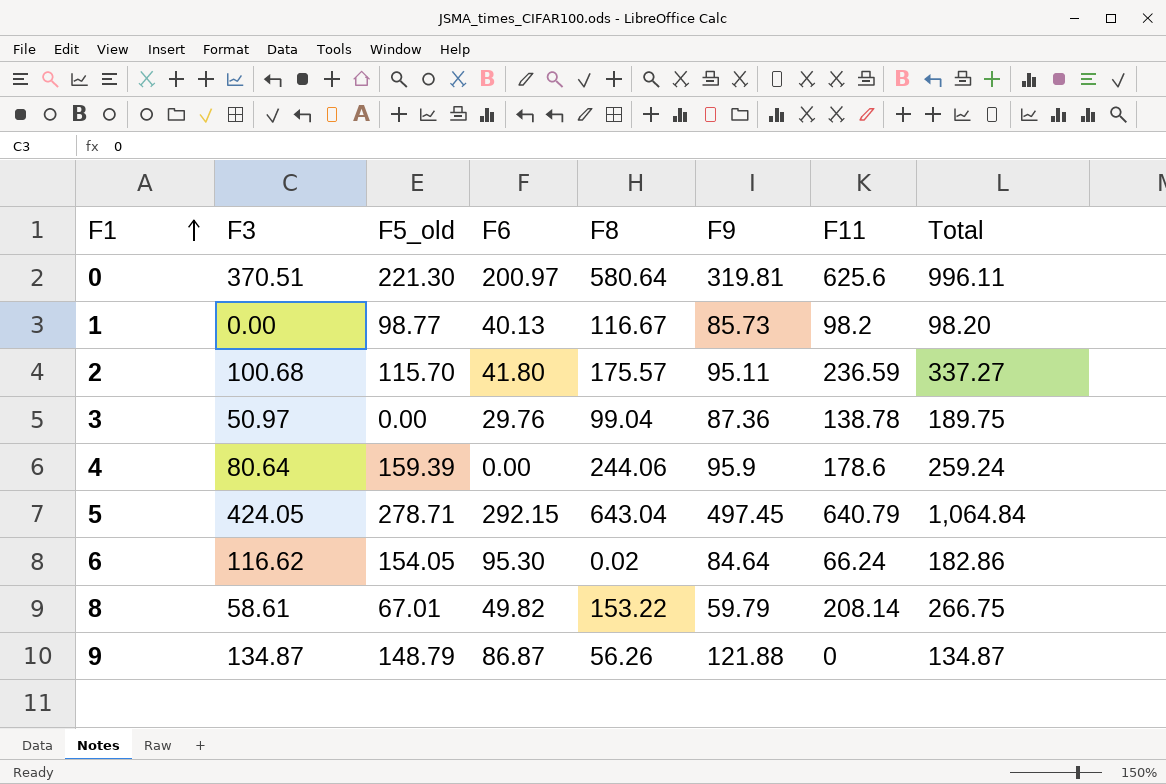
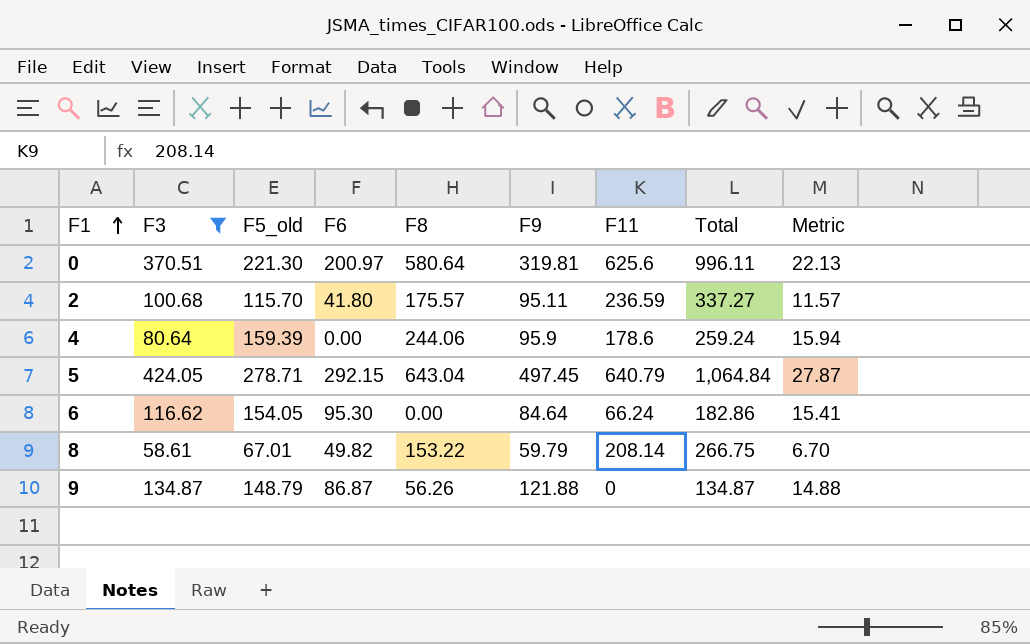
filter: none -> F3 >= 58.61
column Metric | formula: none -> [F5_old] * 0.1
6 | F8: 0.02 -> 0.00

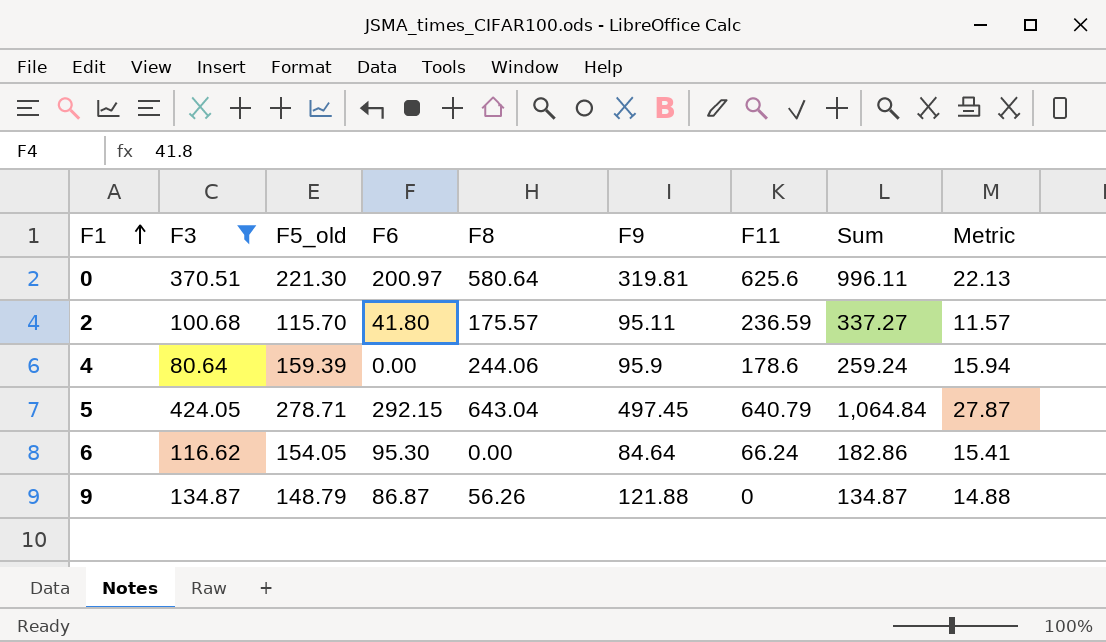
column name: Total -> Sum
row 8: 58.61 | 67.01 | 49.82 | 153.22 | 59.79 | 208.14 | 266.75 | 6.70 -> none

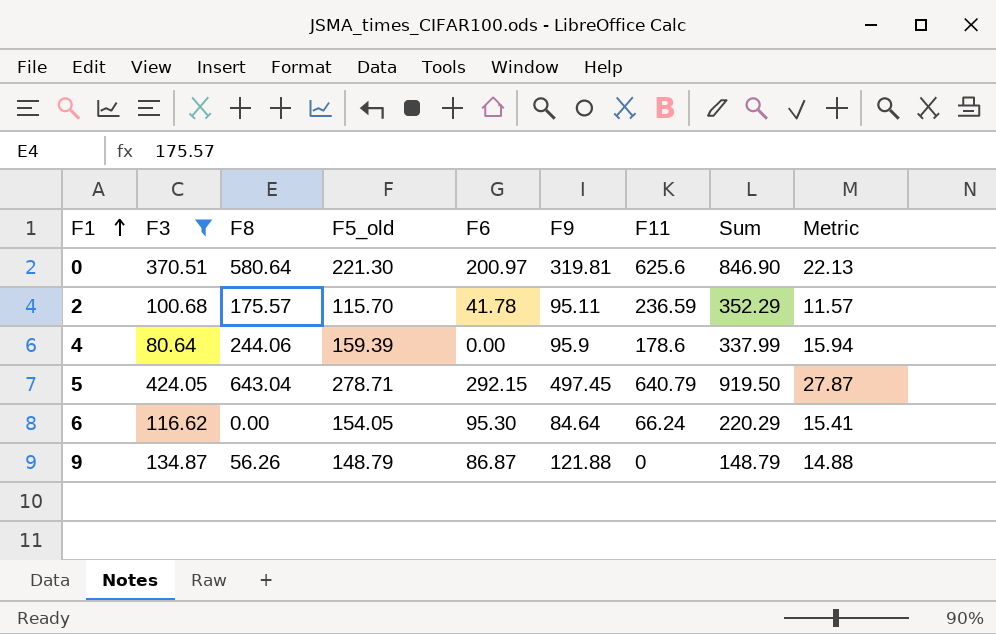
column F8 | position: 5 -> 3
column Sum | formula: [F3] + [F11] -> [F5_old] + [F11]
2 | F6: 41.80 -> 41.78

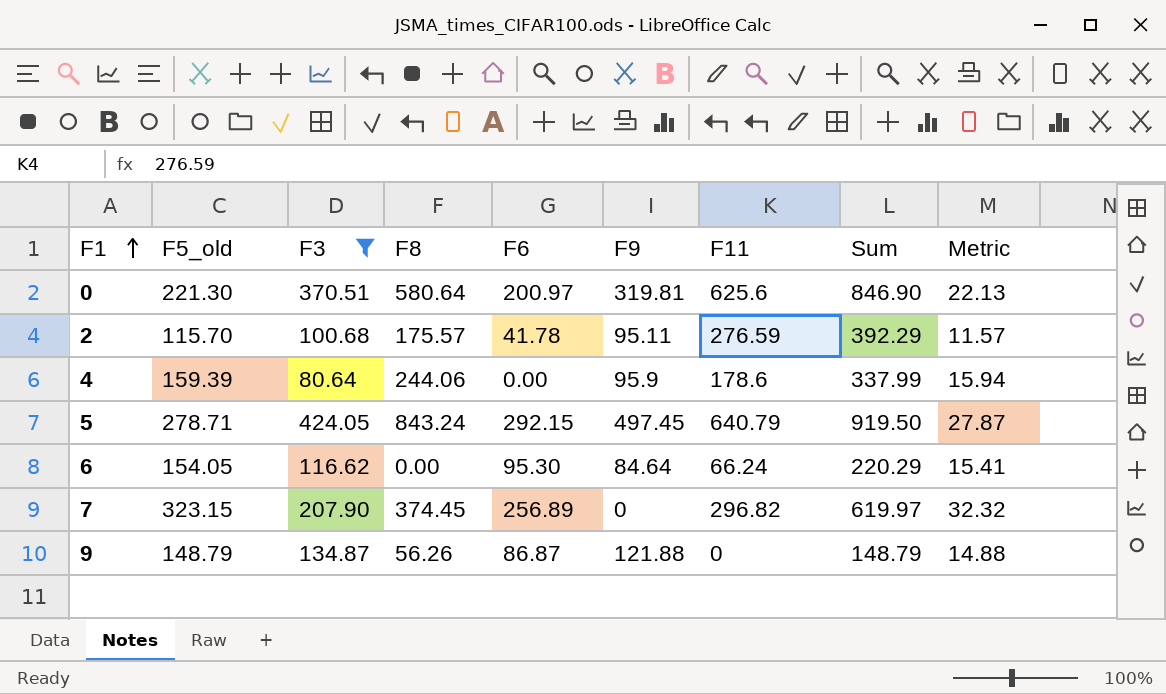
column F5_old | position: 4 -> 2
2 | F11: 236.59 -> 276.59
2 | Sum: 352.29 -> 392.29
5 | F8: 643.04 -> 843.24
row 7: none -> 323.15 | 207.90 | 374.45 | 256.89 | 0 | 296.82 | 619.97 | 32.32

